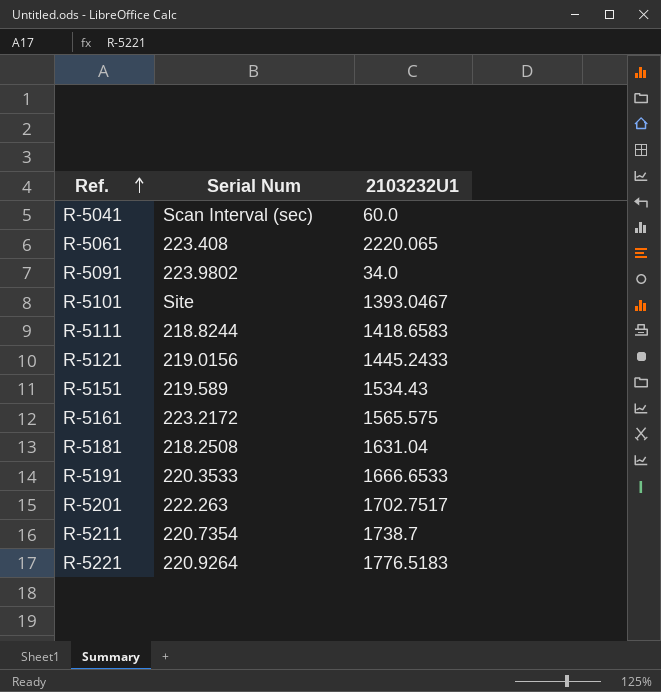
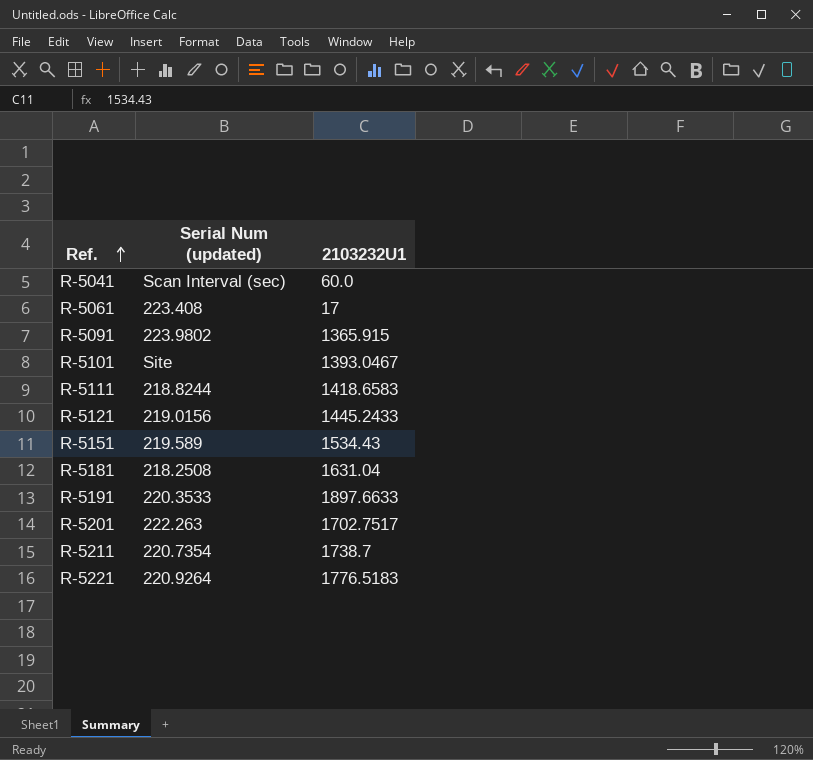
column name: Serial Num -> Serial Num (updated)
row R-5161: 223.2172 | 1565.575 -> none
R-5061 | 2103232U1: 2220.065 -> 17
R-5091 | 2103232U1: 34.0 -> 1365.915
R-5191 | 2103232U1: 1666.6533 -> 1897.6633

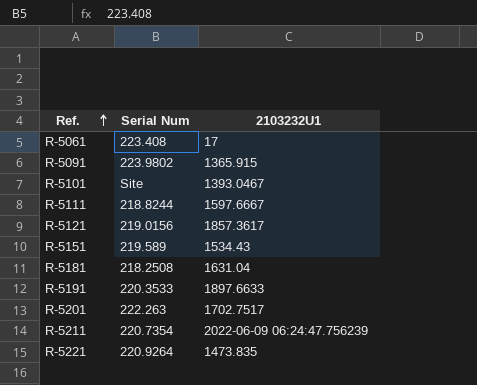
column name: Serial Num (updated) -> Serial Num
row R-5041: Scan Interval (sec) | 60.0 -> none
R-5111 | 2103232U1: 1418.6583 -> 1597.6667
R-5121 | 2103232U1: 1445.2433 -> 1857.3617
R-5211 | 2103232U1: 1738.7 -> 2022-06-09 06:24:47.756239
R-5221 | 2103232U1: 1776.5183 -> 1473.835

